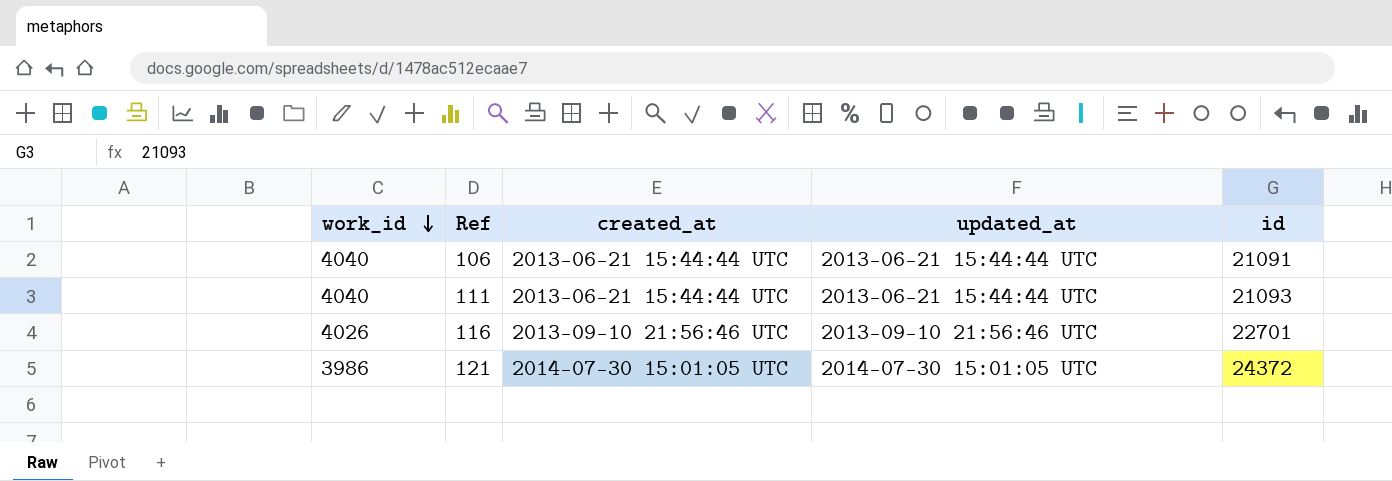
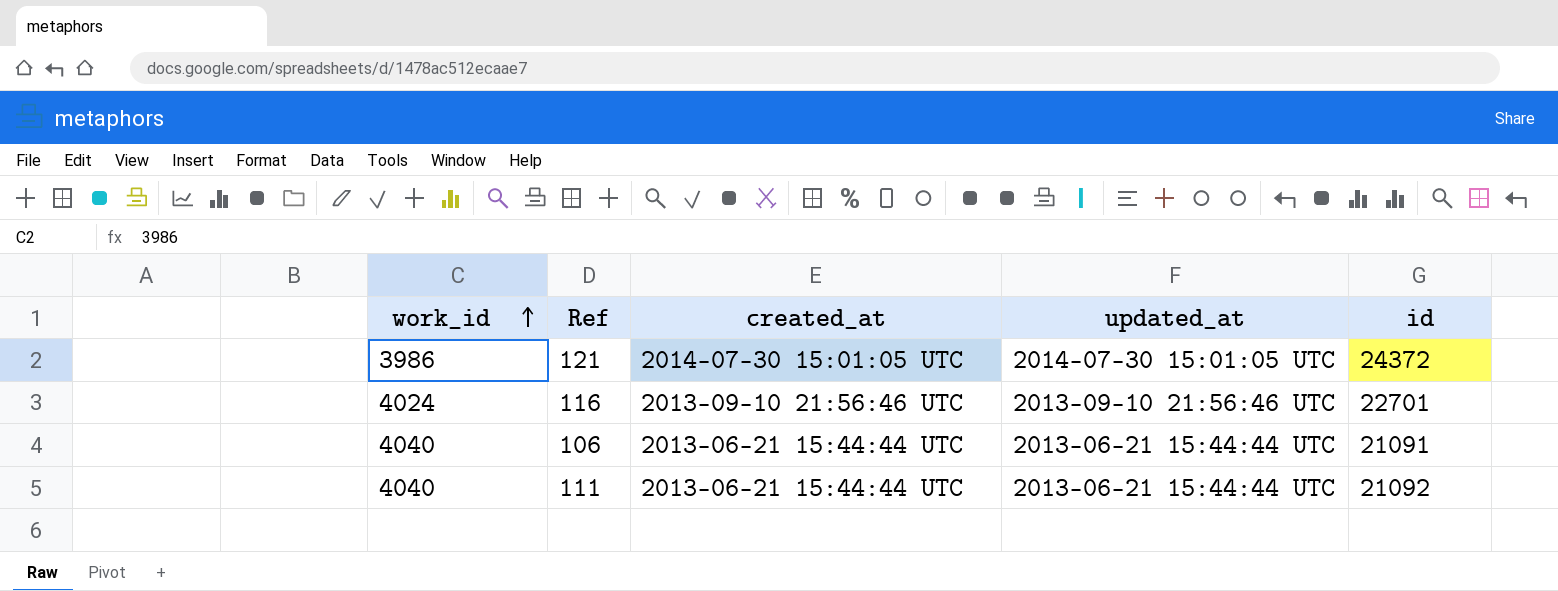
row order: work_id descending -> work_id ascending
116 | work_id: 4026 -> 4024
111 | id: 21093 -> 21092

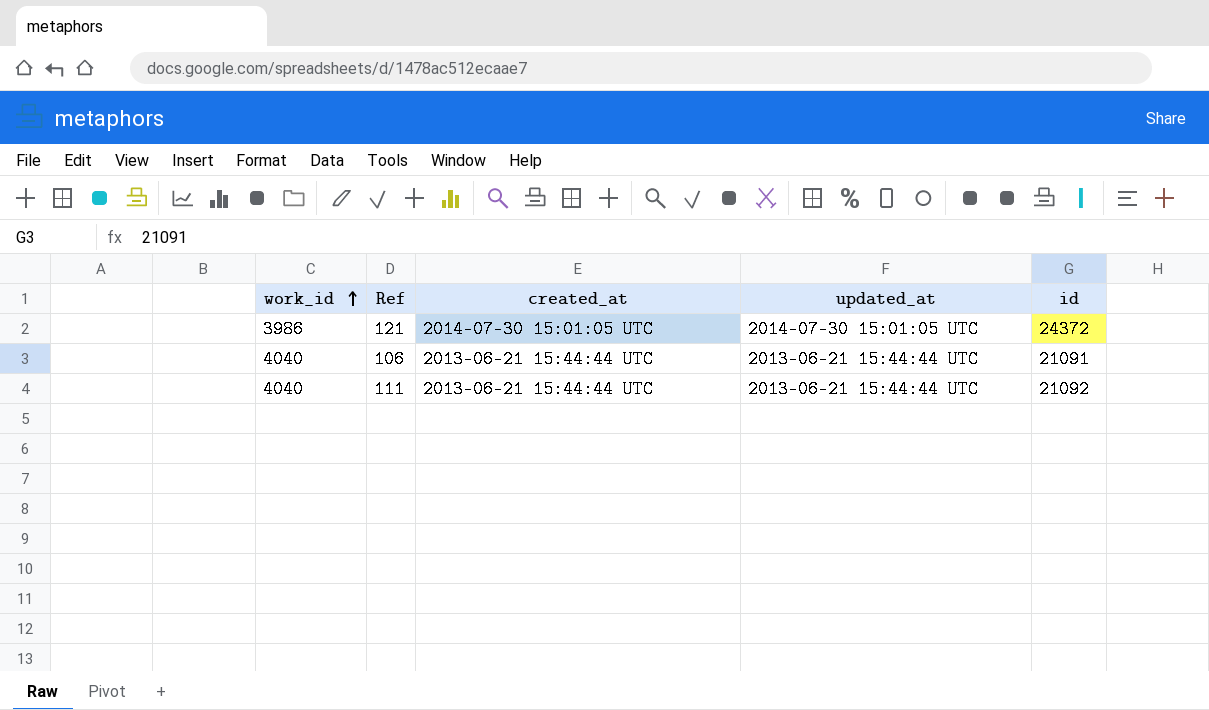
row 116: 4024 | 2013-09-10 21:56:46 UTC | 2013-09-10 21:56:46 UTC | 22701 -> none

